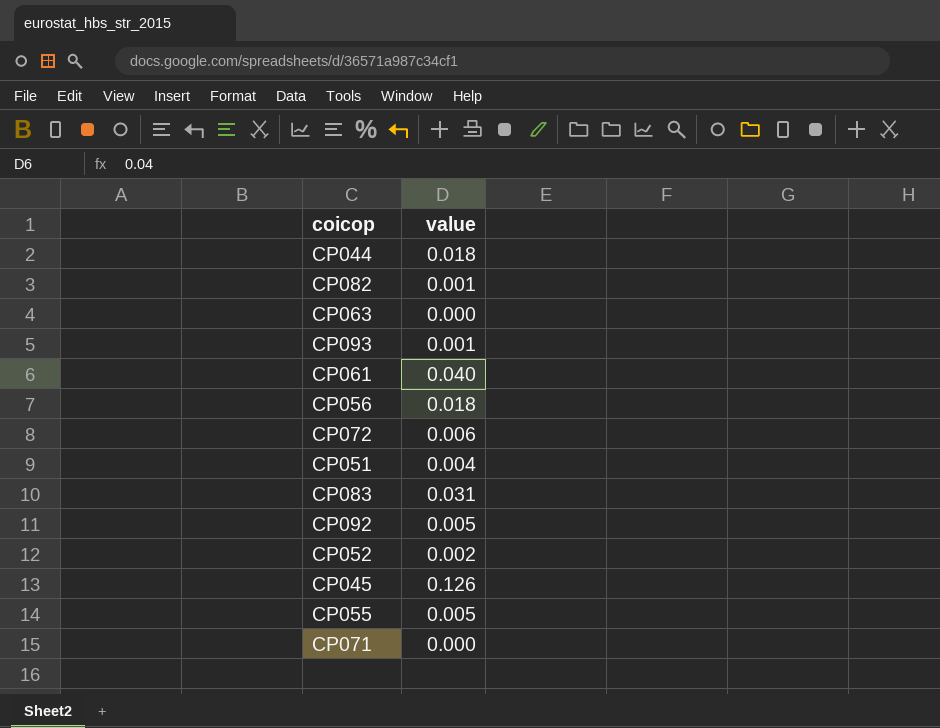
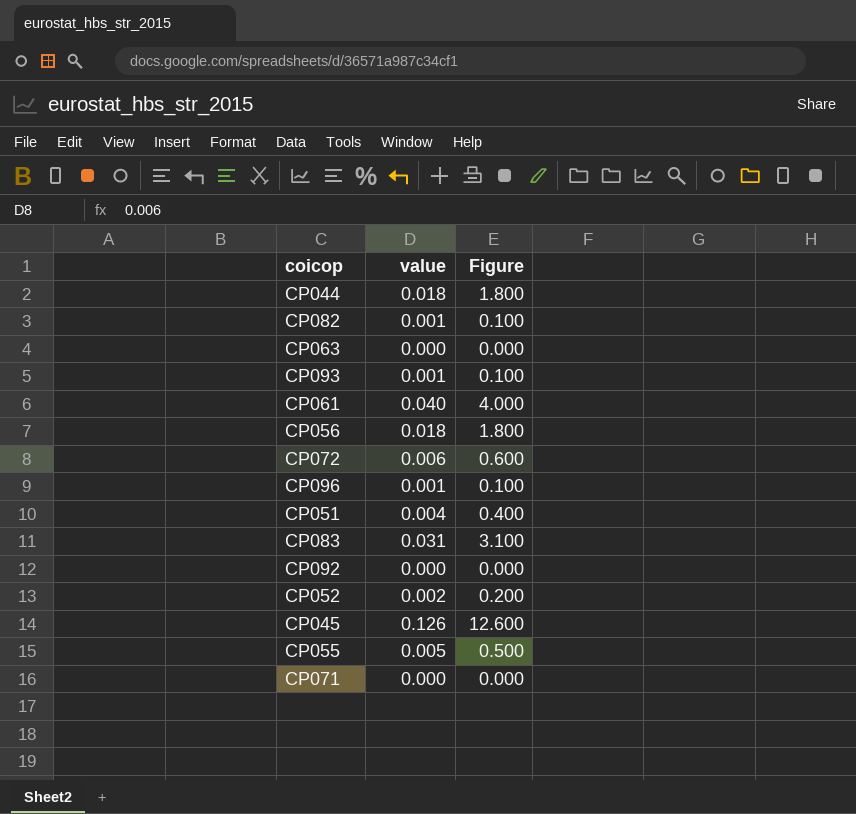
column Figure | formula: none -> [value] * 100
row CP096: none -> 0.001 | 0.100
CP092 | value: 0.005 -> 0.000

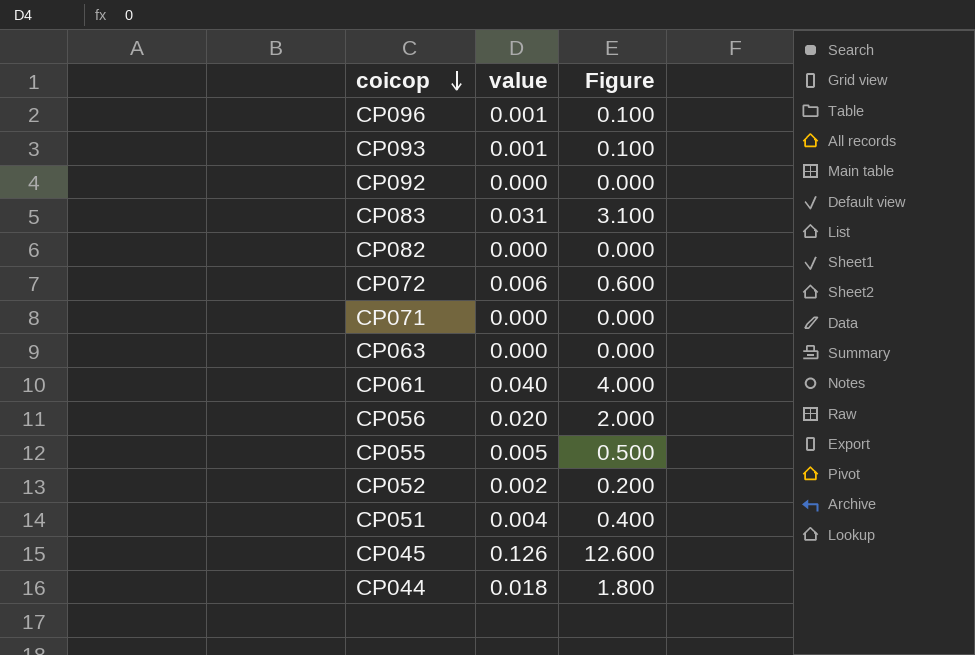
row order: none -> coicop descending
CP082 | value: 0.001 -> 0.000
CP082 | Figure: 0.100 -> 0.000
CP056 | value: 0.018 -> 0.020
CP056 | Figure: 1.800 -> 2.000

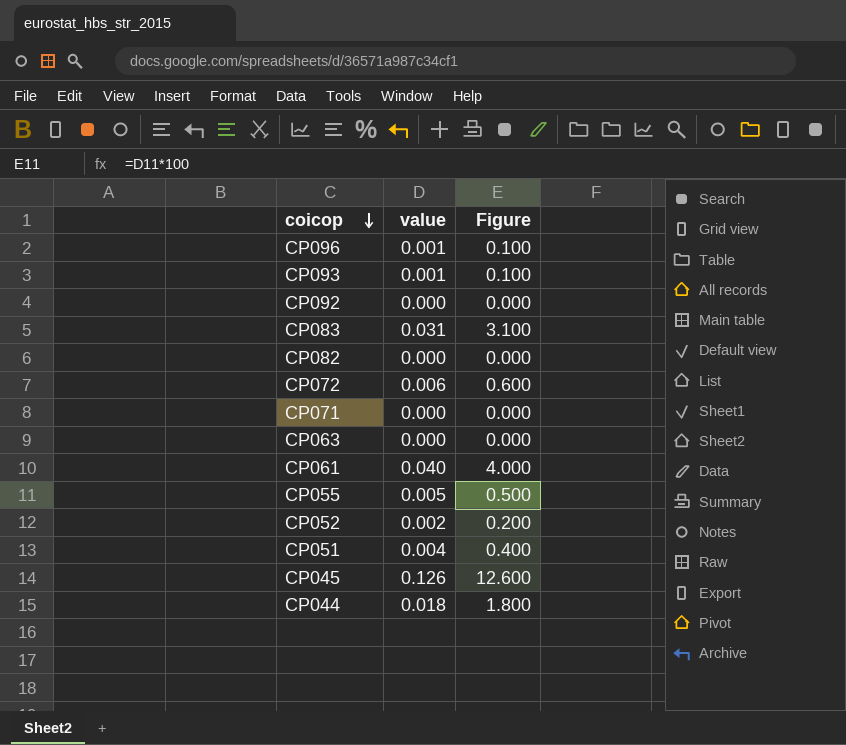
row CP056: 0.020 | 2.000 -> none

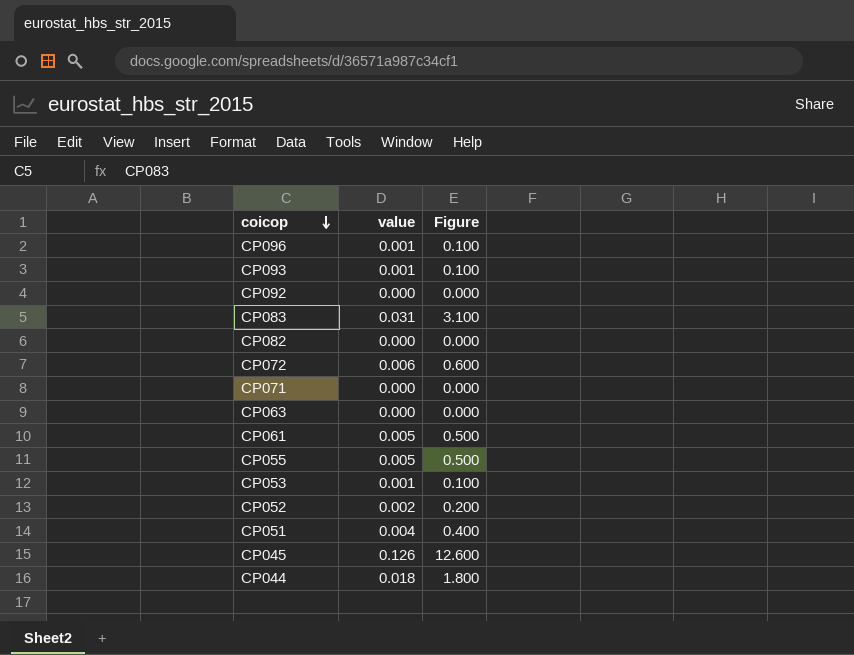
CP061 | value: 0.040 -> 0.005
CP061 | Figure: 4.000 -> 0.500
row CP053: none -> 0.001 | 0.100

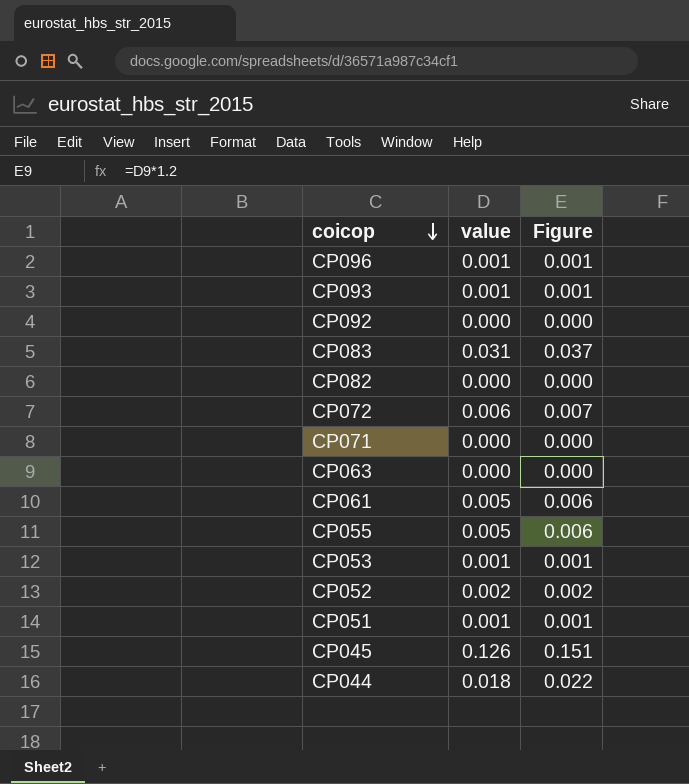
column Figure | formula: [value] * 100 -> [value] * 1.2
CP051 | value: 0.004 -> 0.001

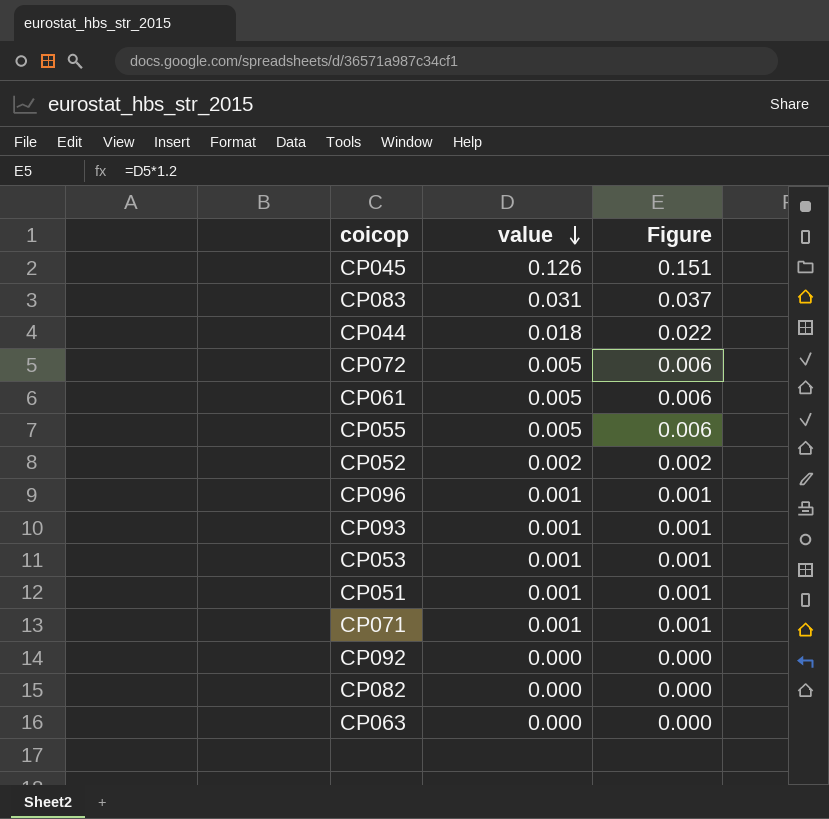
row order: coicop descending -> value descending
CP072 | value: 0.006 -> 0.005
CP072 | Figure: 0.007 -> 0.006
CP071 | value: 0.000 -> 0.001
CP071 | Figure: 0.000 -> 0.001

